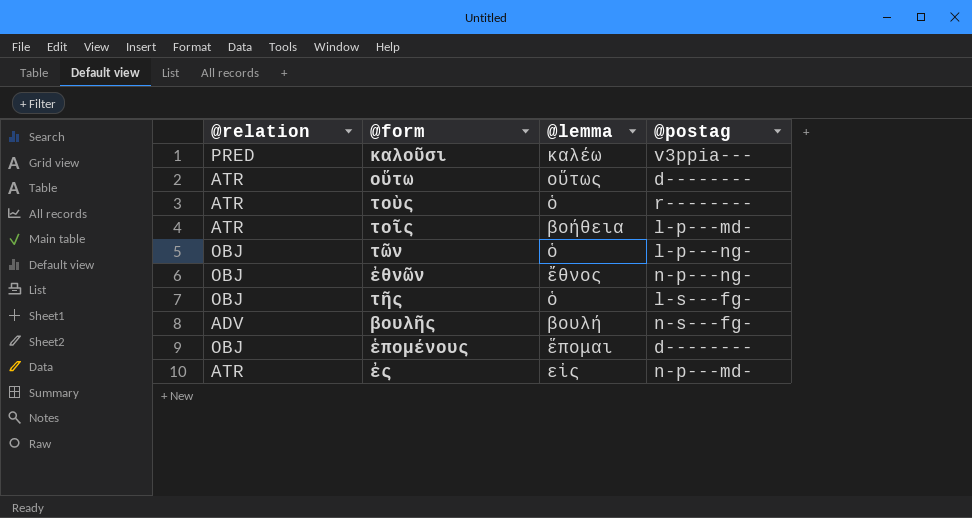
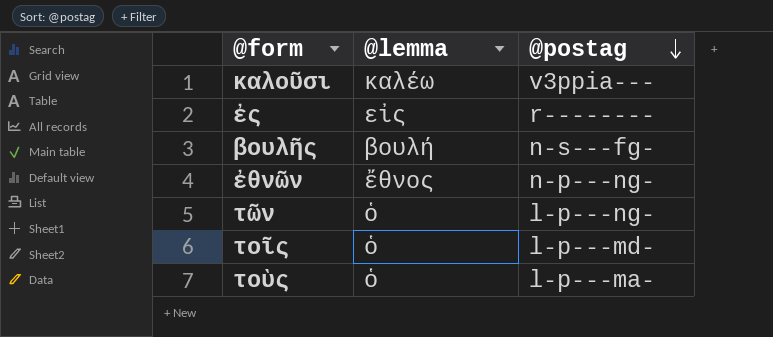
row order: none -> @postag descending
column @relation | position: 1 -> none
row οὕτω: ATR | οὕτως | d-------- -> none
row τῆς: OBJ | ὁ | l-s---fg- -> none
row ἑπομένους: OBJ | ἕπομαι | d-------- -> none
ἐς | @postag: n-p---md- -> r--------
τοῖς | @lemma: βοήθεια -> ὁ
τοὺς | @postag: r-------- -> l-p---ma-

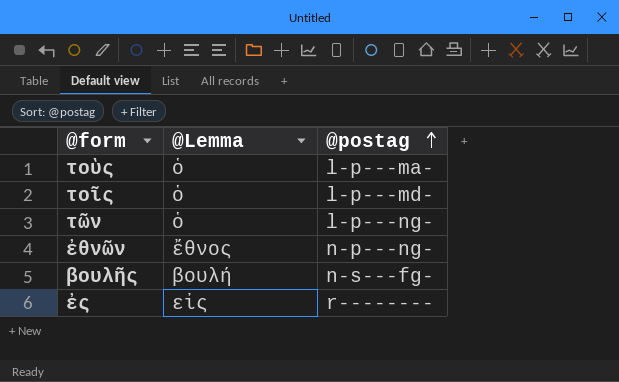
row order: @postag descending -> @postag ascending
column name: @lemma -> @Lemma
row καλοῦσι: καλέω | v3ppia--- -> none

